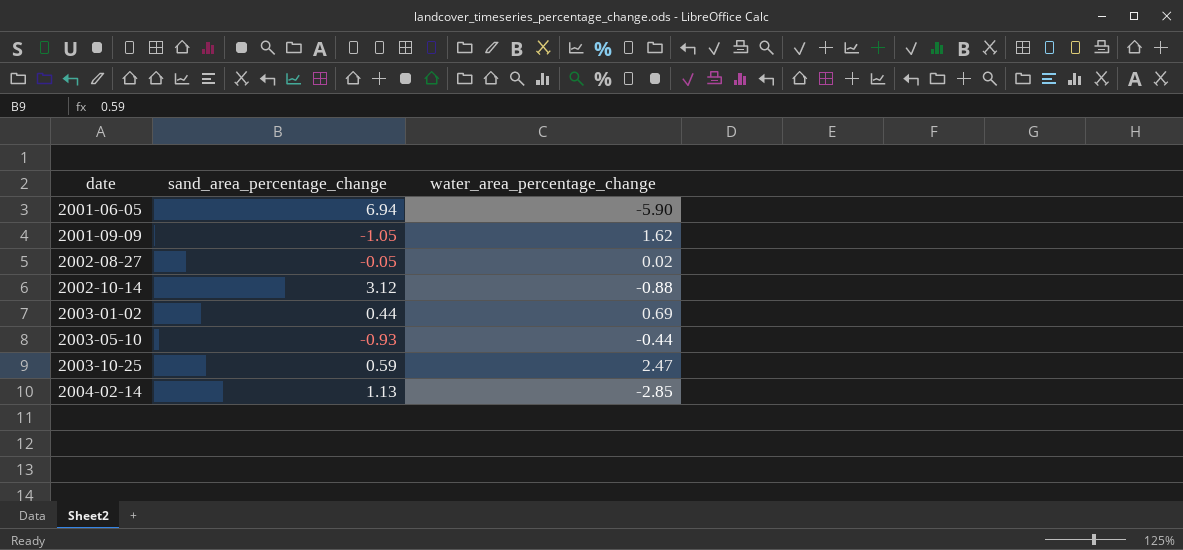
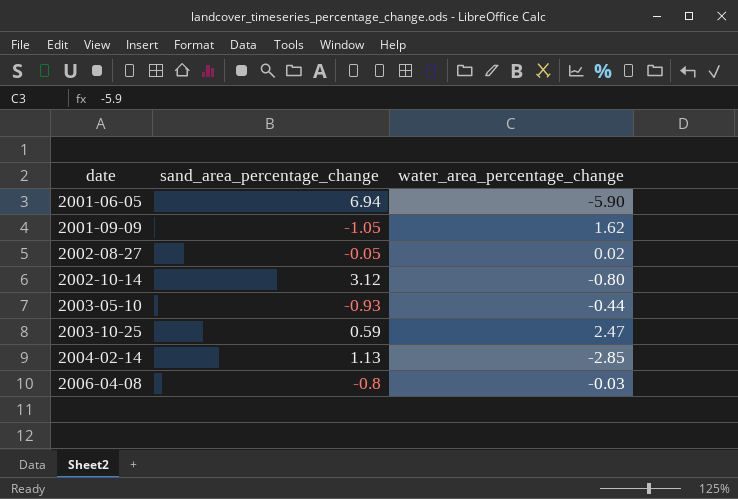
row 2003-01-02: 0.44 | 0.69 -> none
2002-10-14 | water_area_percentage_change: -0.88 -> -0.80
row 2006-04-08: none -> -0.8 | -0.03

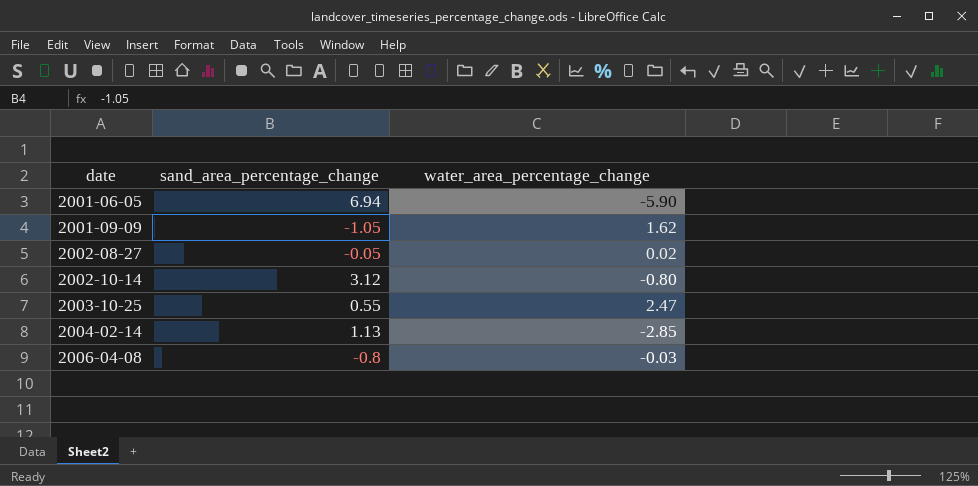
row 2003-05-10: -0.93 | -0.44 -> none
2003-10-25 | sand_area_percentage_change: 0.59 -> 0.55

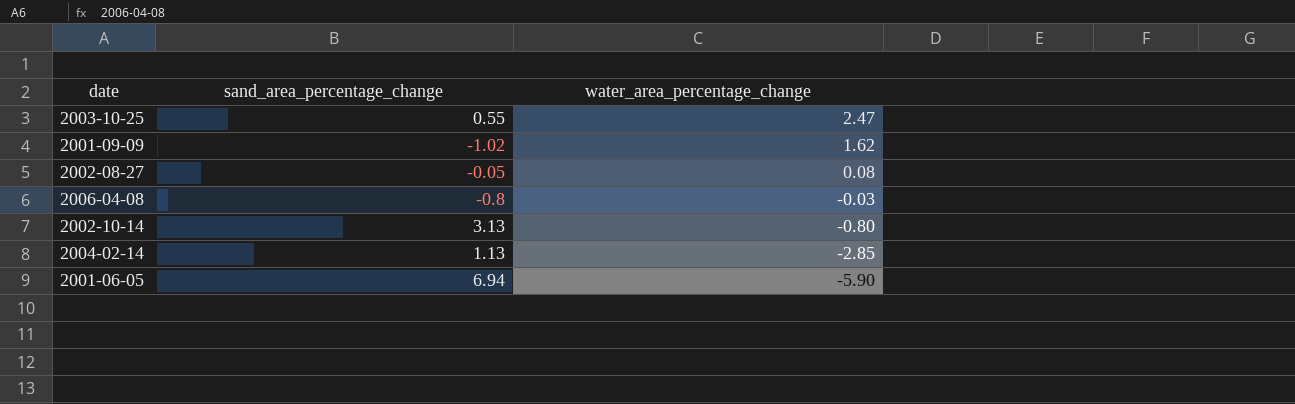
row order: date ascending -> water_area_percentage_change descending
2001-09-09 | sand_area_percentage_change: -1.05 -> -1.02
2002-08-27 | water_area_percentage_change: 0.02 -> 0.08
2002-10-14 | sand_area_percentage_change: 3.12 -> 3.13

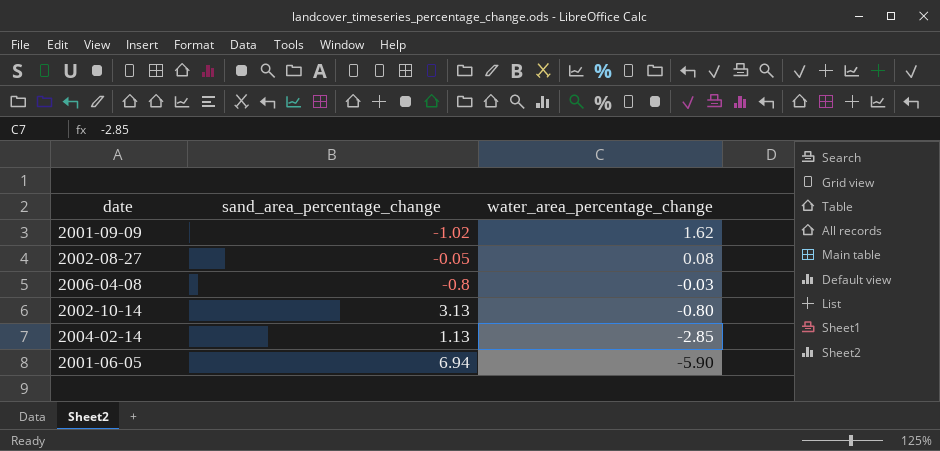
row 2003-10-25: 0.55 | 2.47 -> none

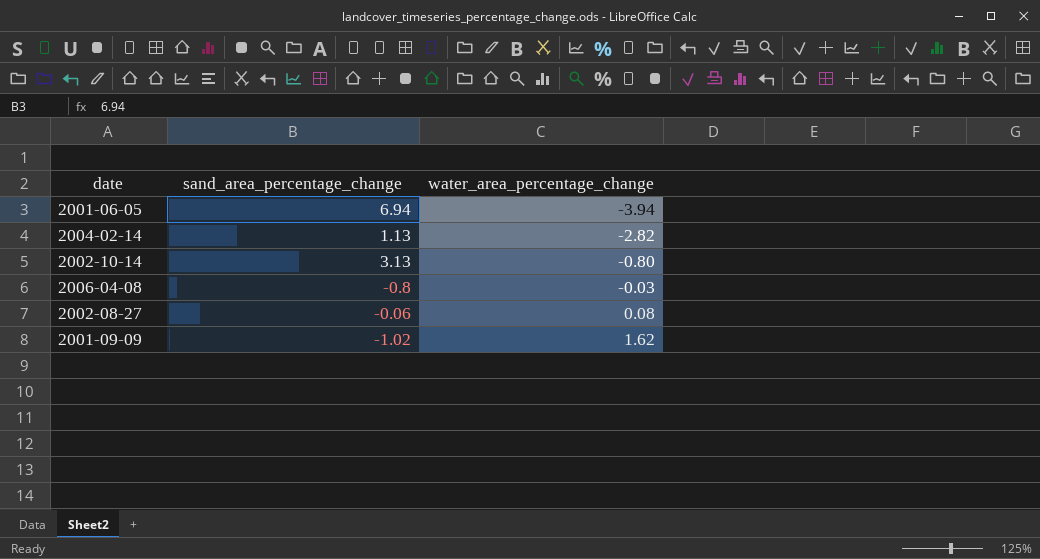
row order: water_area_percentage_change descending -> water_area_percentage_change ascending
2001-06-05 | water_area_percentage_change: -5.90 -> -3.94
2004-02-14 | water_area_percentage_change: -2.85 -> -2.82
2002-08-27 | sand_area_percentage_change: -0.05 -> -0.06

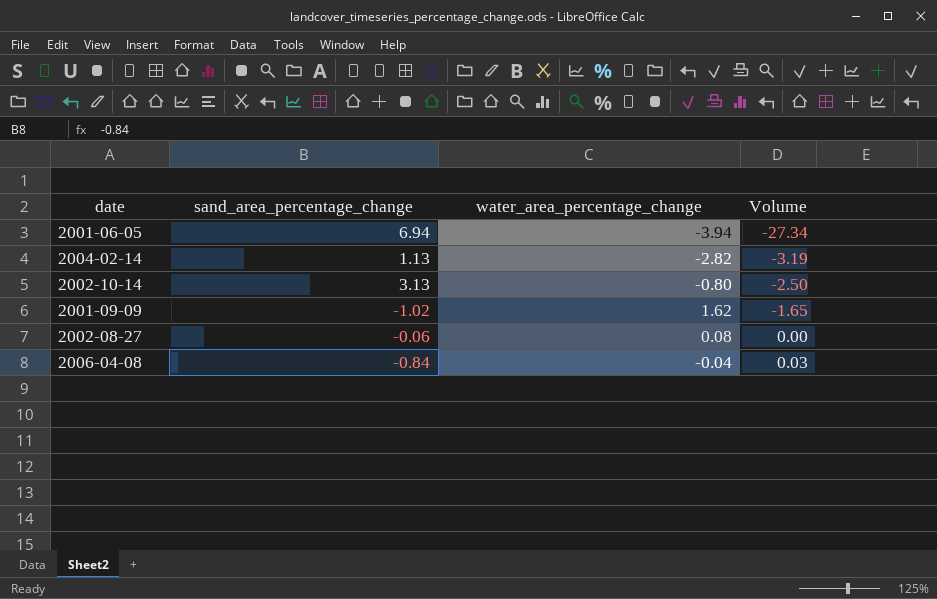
row order: water_area_percentage_change ascending -> Volume ascending
column Volume | formula: none -> [sand_area_percentage_change] * [water_area_percentage_change]
2006-04-08 | sand_area_percentage_change: -0.8 -> -0.84
2006-04-08 | water_area_percentage_change: -0.03 -> -0.04

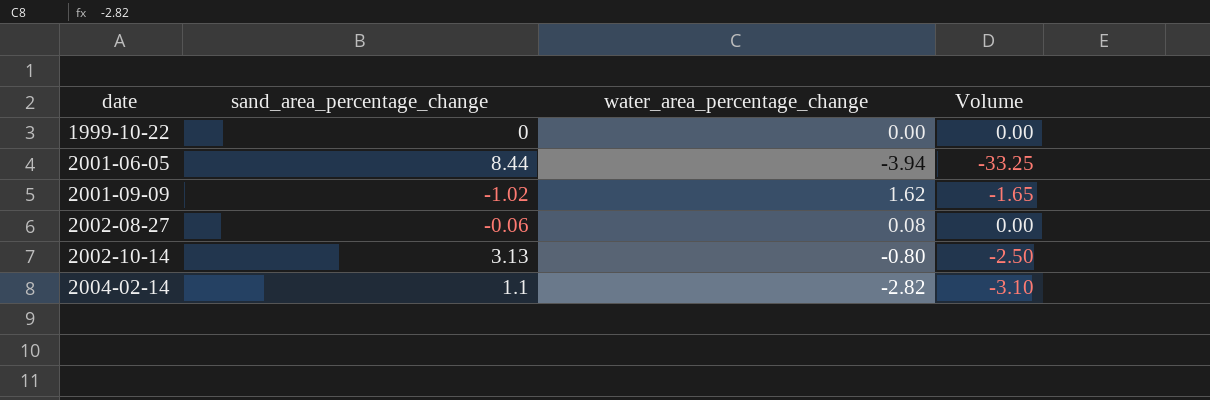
row order: Volume ascending -> date ascending
row 2006-04-08: -0.84 | -0.04 | 0.03 -> none
row 1999-10-22: none -> 0 | 0.00 | 0.00
2001-06-05 | sand_area_percentage_change: 6.94 -> 8.44
2001-06-05 | Volume: -27.34 -> -33.25
2004-02-14 | sand_area_percentage_change: 1.13 -> 1.1
2004-02-14 | Volume: -3.19 -> -3.10

